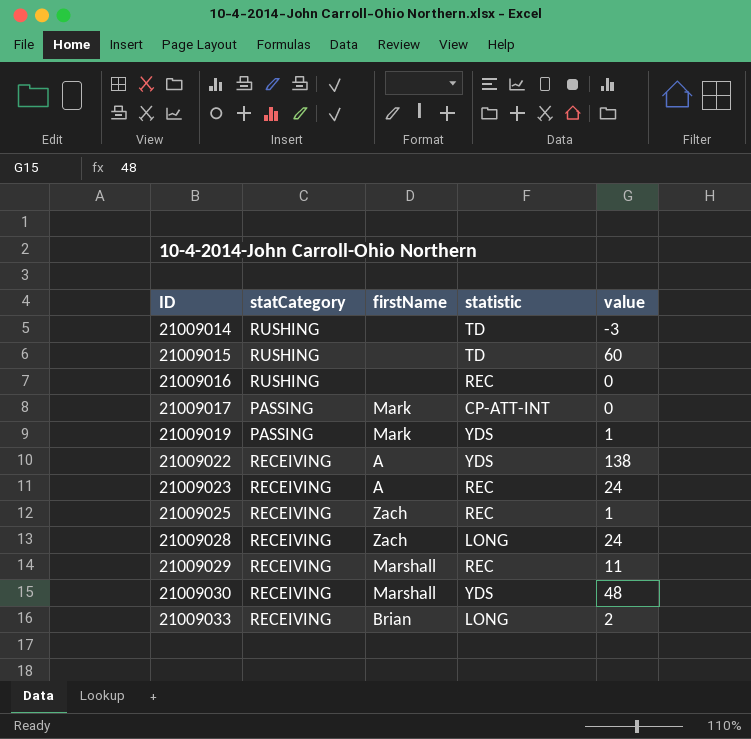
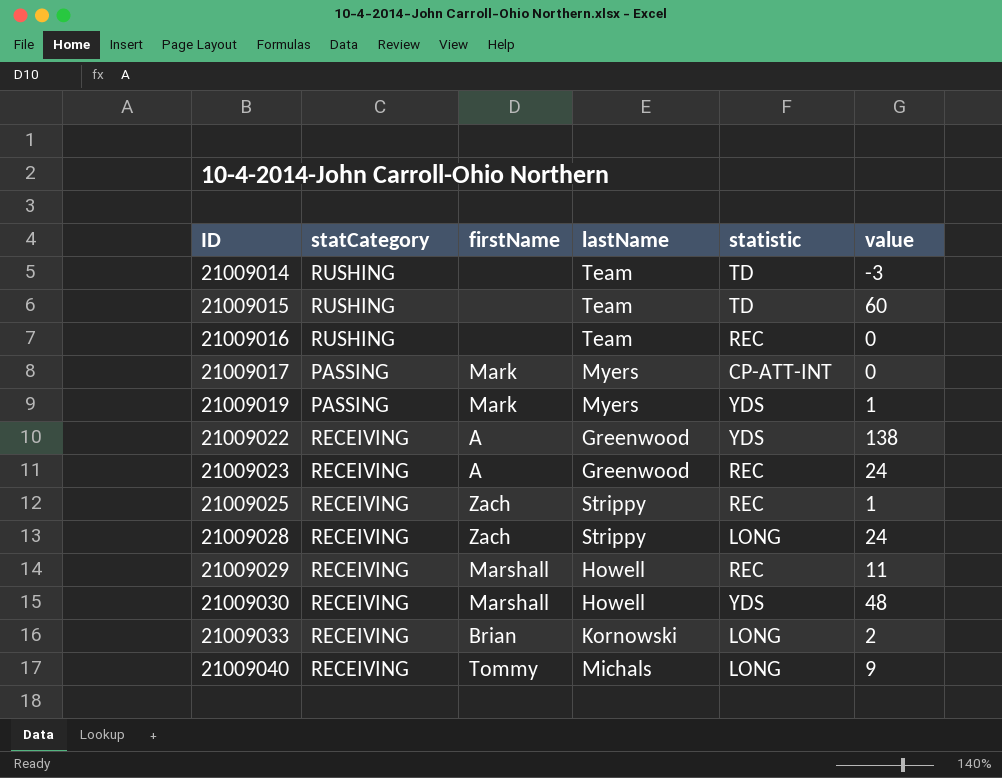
column lastName | position: none -> 4
row 21009040: none -> RECEIVING | Tommy | Michals | LONG | 9

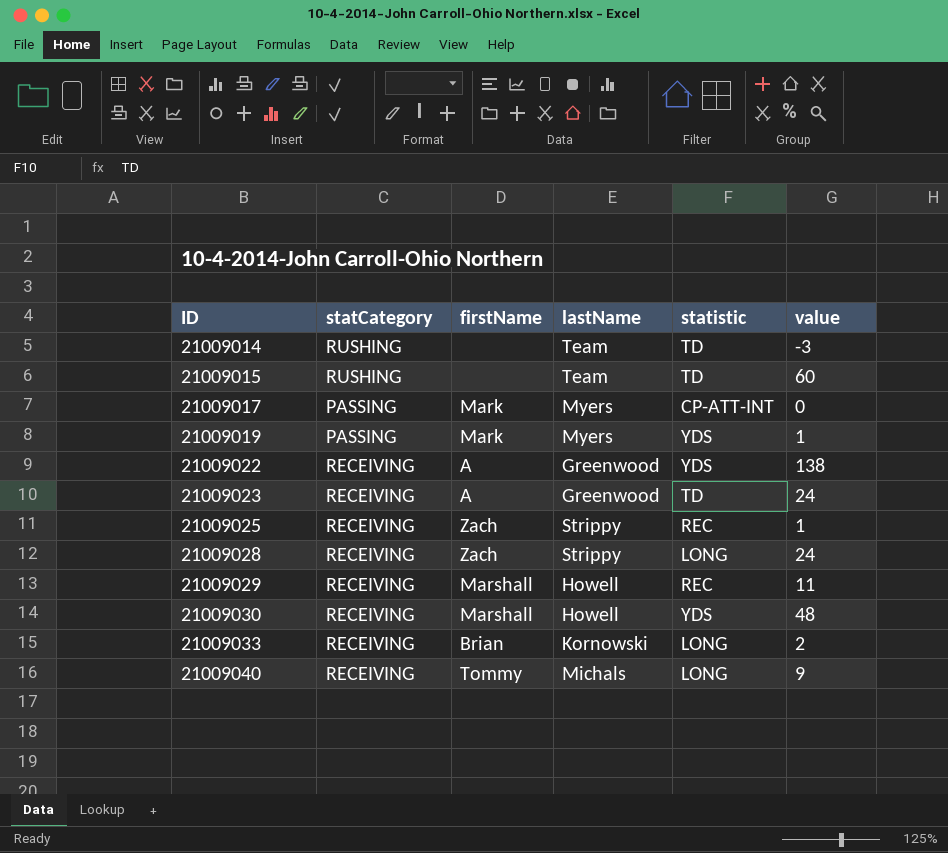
row 21009016: RUSHING | none | Team | REC | 0 -> none
21009023 | statistic: REC -> TD

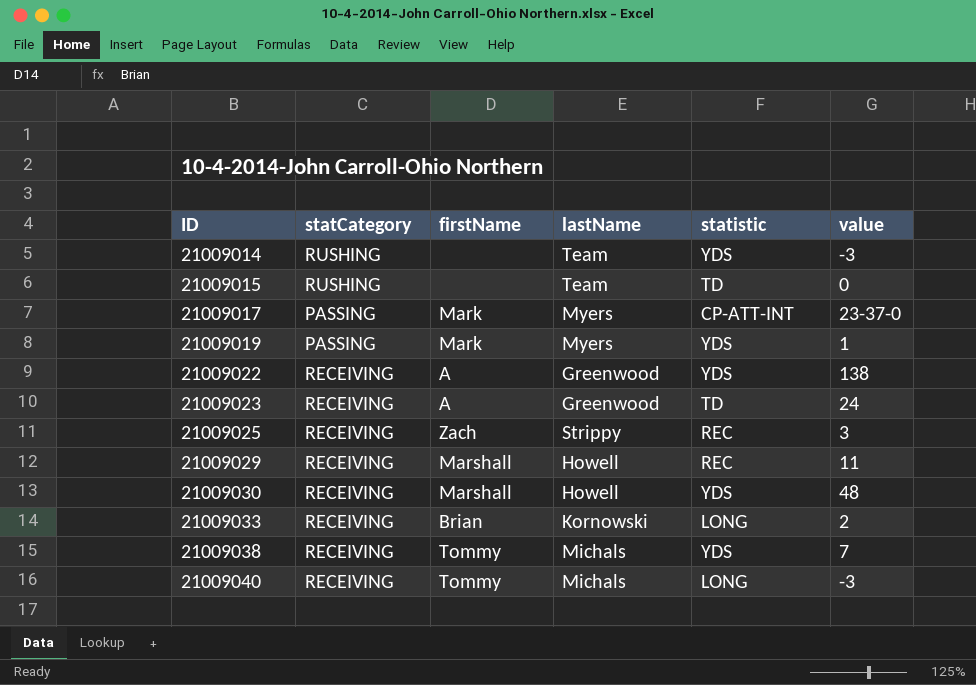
row 21009028: RECEIVING | Zach | Strippy | LONG | 24 -> none
21009014 | statistic: TD -> YDS
21009015 | value: 60 -> 0
21009017 | value: 0 -> 23-37-0
21009025 | value: 1 -> 3
row 21009038: none -> RECEIVING | Tommy | Michals | YDS | 7
21009040 | value: 9 -> -3

